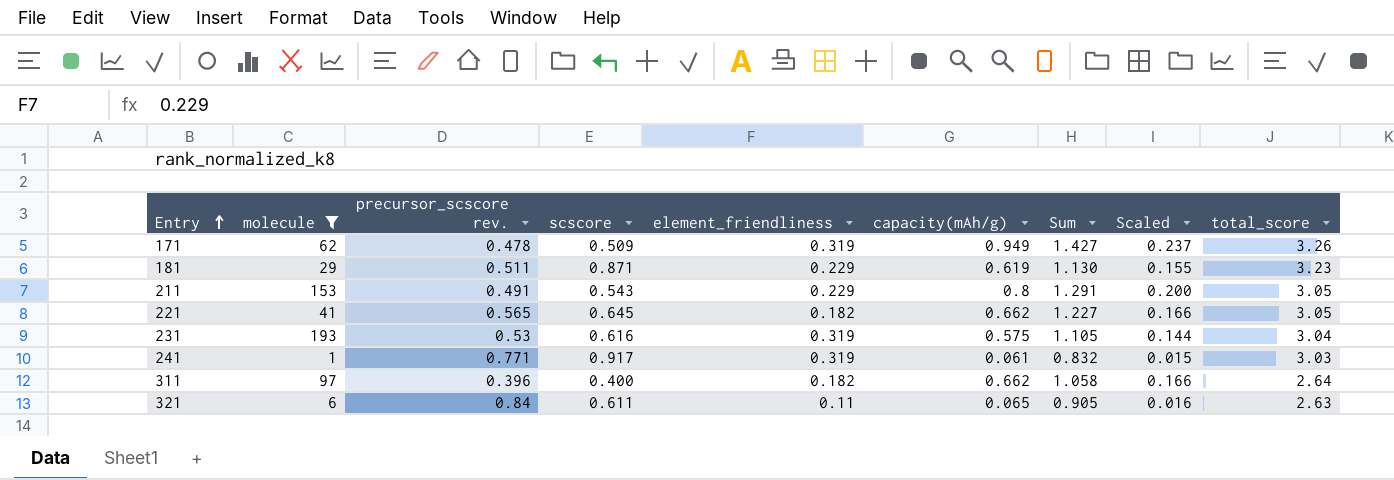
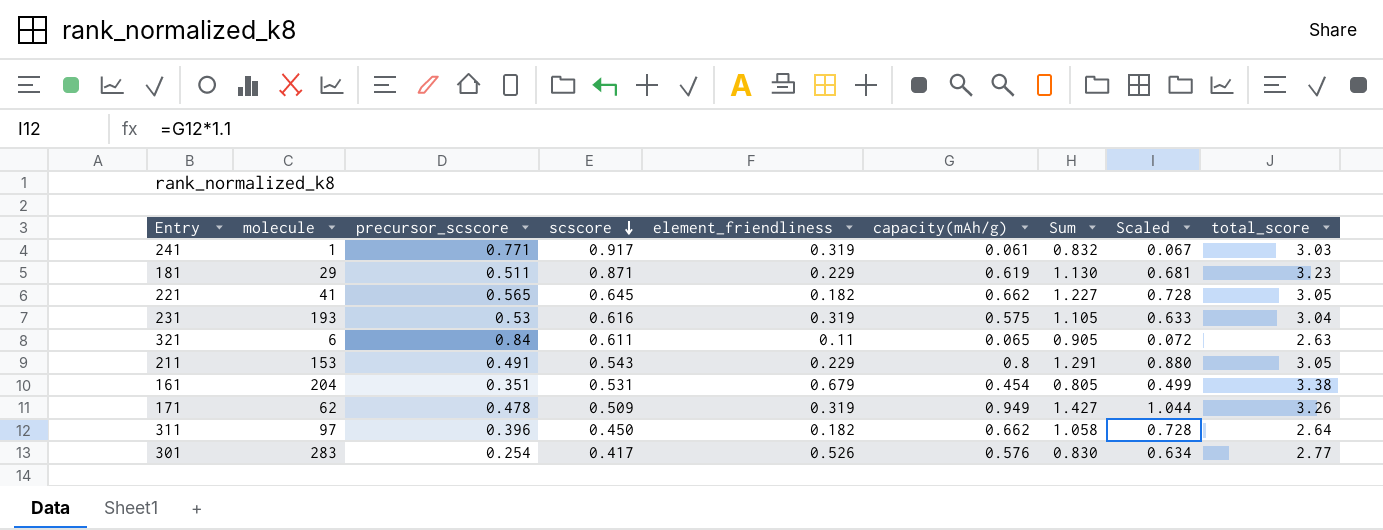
filter: molecule <= 193 -> none
row order: Entry ascending -> scscore descending
column name: precursor_scscore rev. -> precursor_scscore
column Scaled | formula: [capacity(mAh/g)] * 0.25 -> [capacity(mAh/g)] * 1.1
311 | scscore: 0.400 -> 0.450

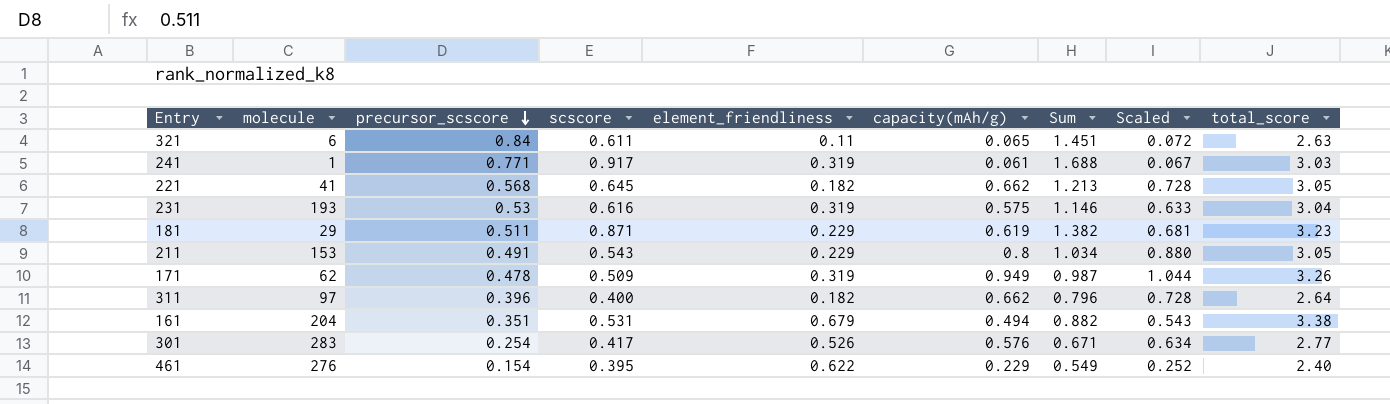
row order: scscore descending -> precursor_scscore descending
column Sum | formula: [precursor_scscore] + [capacity(mAh/g)] -> [precursor_scscore] + [scscore]
221 | precursor_scscore: 0.565 -> 0.568
311 | scscore: 0.450 -> 0.400
161 | capacity(mAh/g): 0.454 -> 0.494
161 | Scaled: 0.499 -> 0.543
row 461: none -> 276 | 0.154 | 0.395 | 0.622 | 0.229 | 0.549 | 0.252 | 2.40

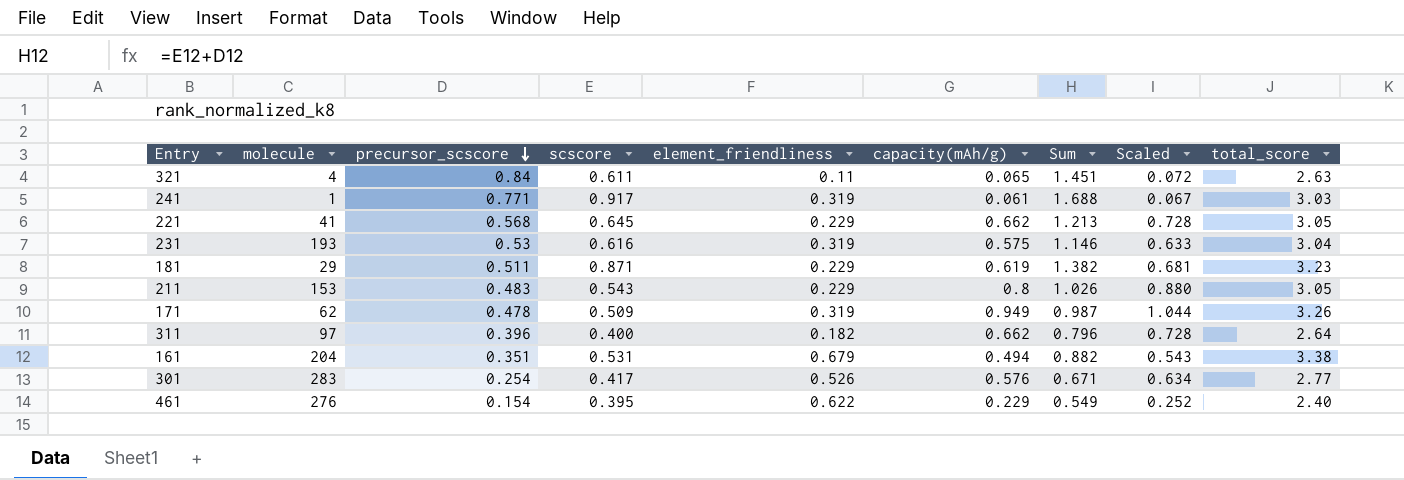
321 | molecule: 6 -> 4
221 | element_friendliness: 0.182 -> 0.229
211 | precursor_scscore: 0.491 -> 0.483
211 | Sum: 1.034 -> 1.026

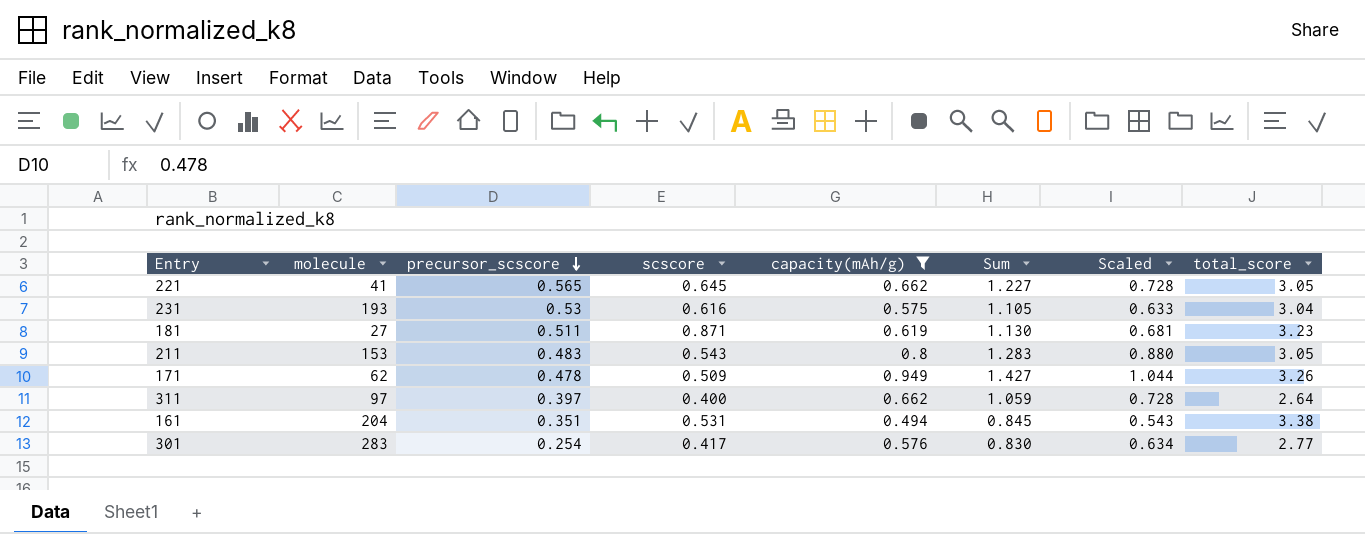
filter: none -> capacity(mAh/g) >= 0.494
column element_friendliness | position: 5 -> none
column Sum | formula: [precursor_scscore] + [scscore] -> [precursor_scscore] + [capacity(mAh/g)]
221 | precursor_scscore: 0.568 -> 0.565
181 | molecule: 29 -> 27
311 | precursor_scscore: 0.396 -> 0.397

